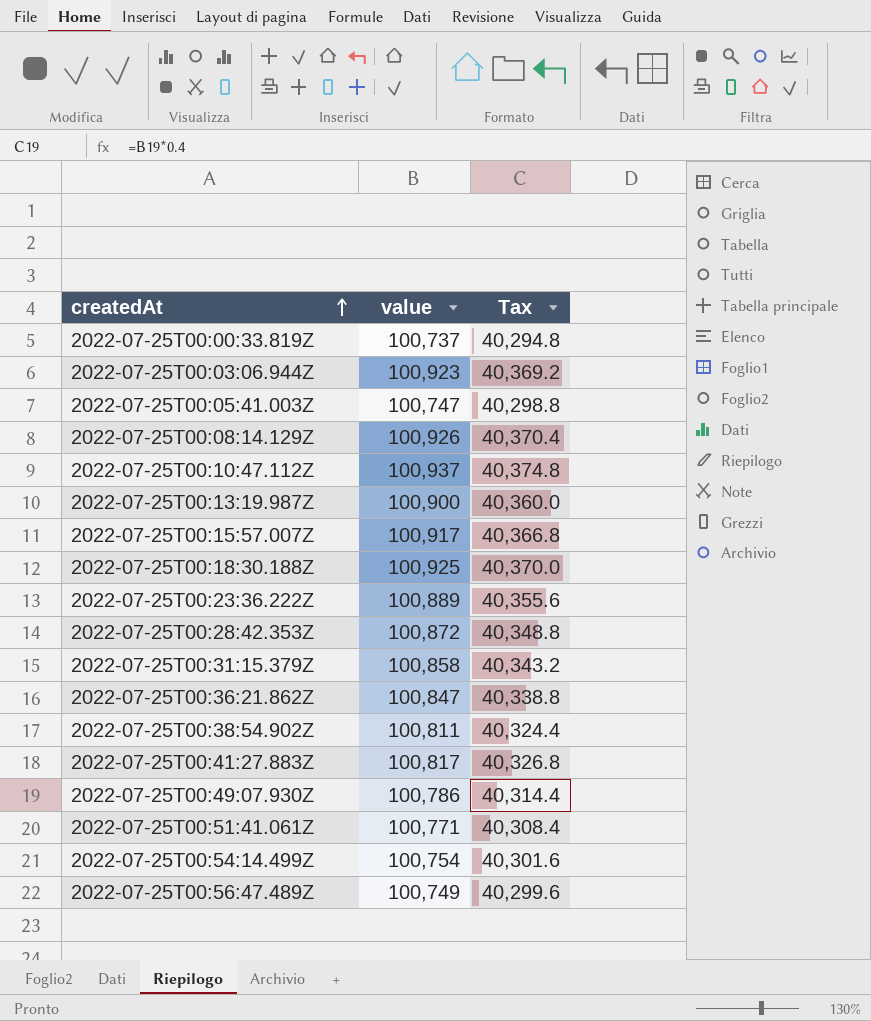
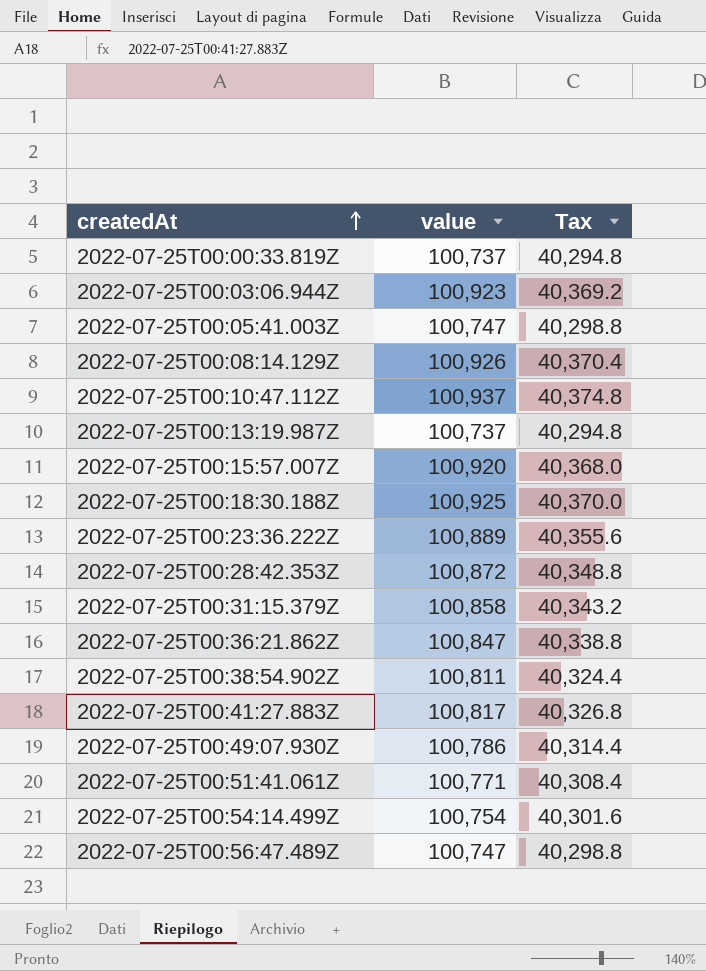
2022-07-25T00:13:19.987Z | value: 100,900 -> 100,737
2022-07-25T00:13:19.987Z | Tax: 40,360.0 -> 40,294.8
2022-07-25T00:15:57.007Z | value: 100,917 -> 100,920
2022-07-25T00:15:57.007Z | Tax: 40,366.8 -> 40,368.0
2022-07-25T00:56:47.489Z | value: 100,749 -> 100,747
2022-07-25T00:56:47.489Z | Tax: 40,299.6 -> 40,298.8

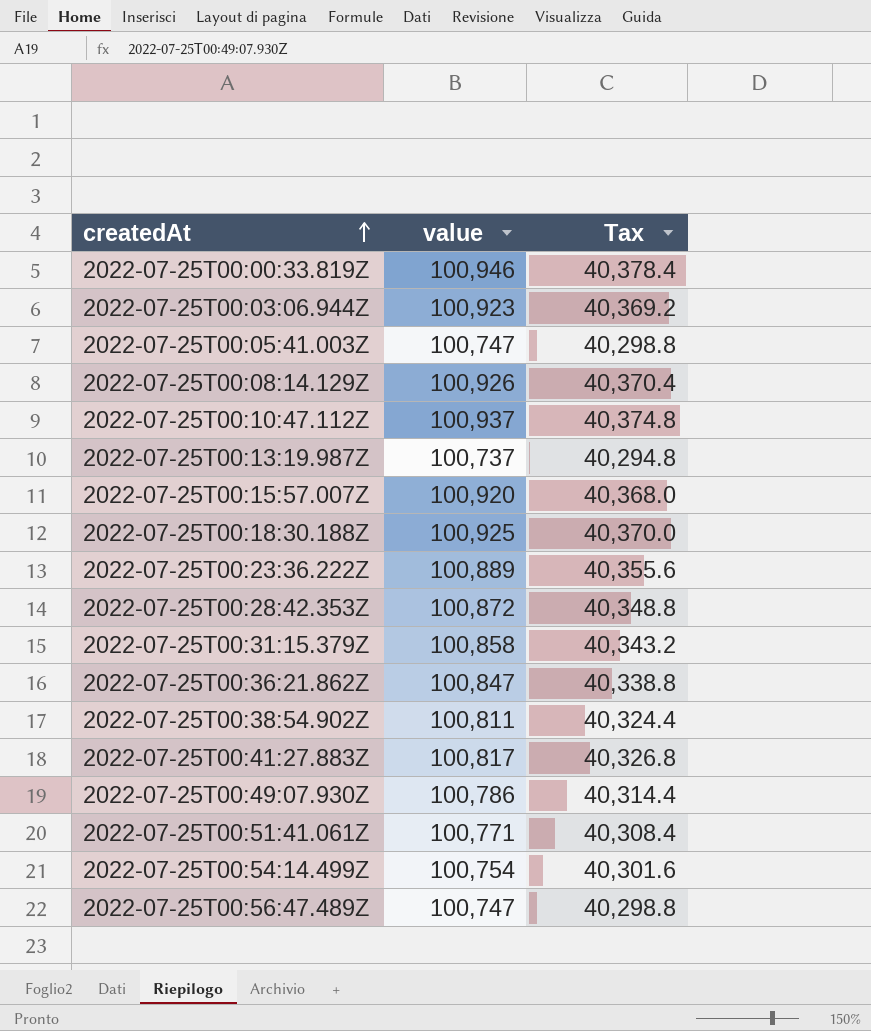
2022-07-25T00:00:33.819Z | value: 100,737 -> 100,946
2022-07-25T00:00:33.819Z | Tax: 40,294.8 -> 40,378.4

